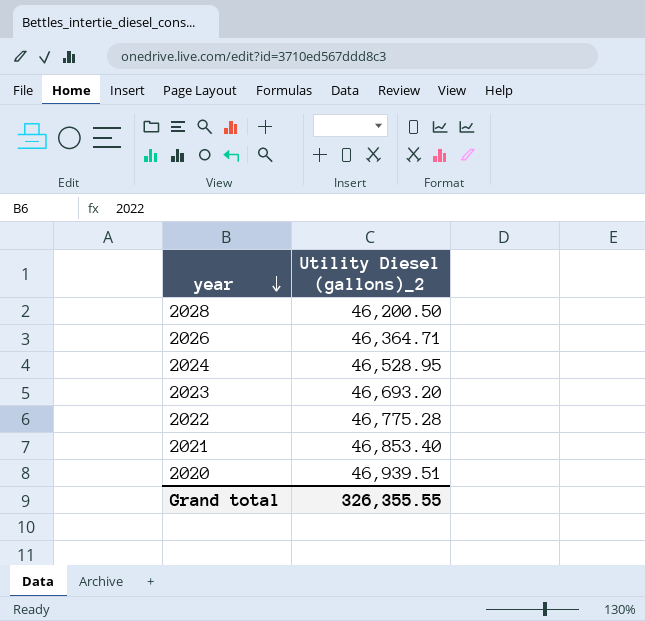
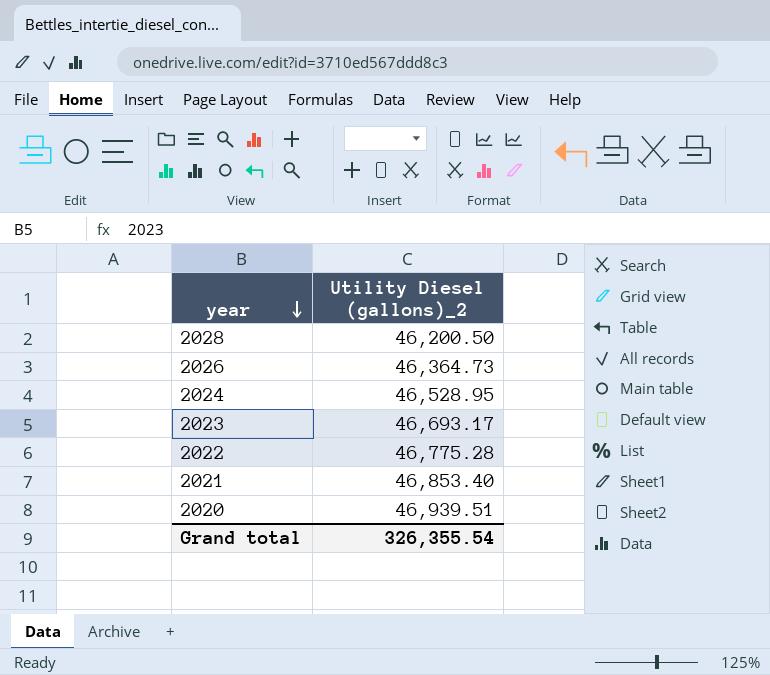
2026 | Utility Diesel (gallons)_2: 46,364.71 -> 46,364.73
2023 | Utility Diesel (gallons)_2: 46,693.20 -> 46,693.17
Grand total | Utility Diesel (gallons)_2: 326,355.55 -> 326,355.54

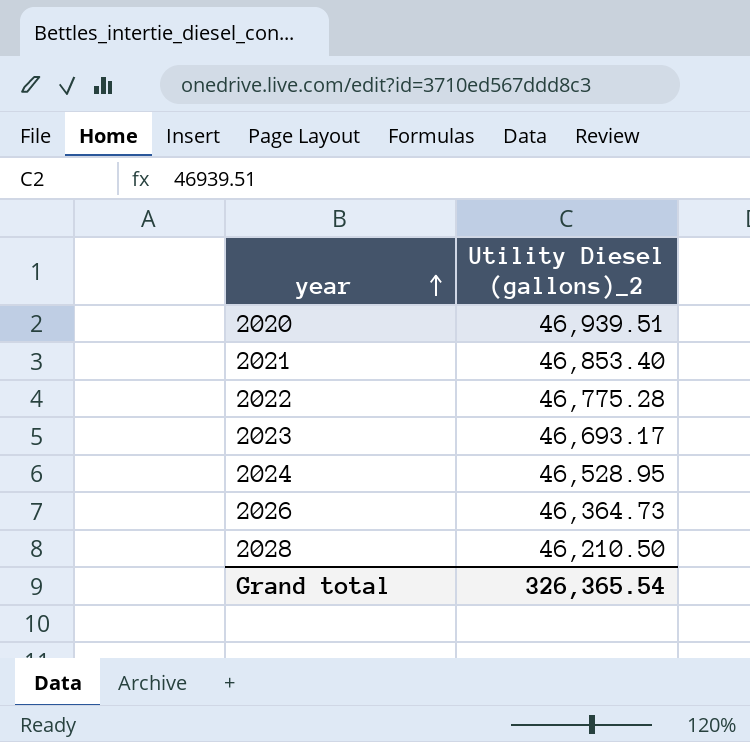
row order: year descending -> year ascending
2028 | Utility Diesel (gallons)_2: 46,200.50 -> 46,210.50
Grand total | Utility Diesel (gallons)_2: 326,355.54 -> 326,365.54

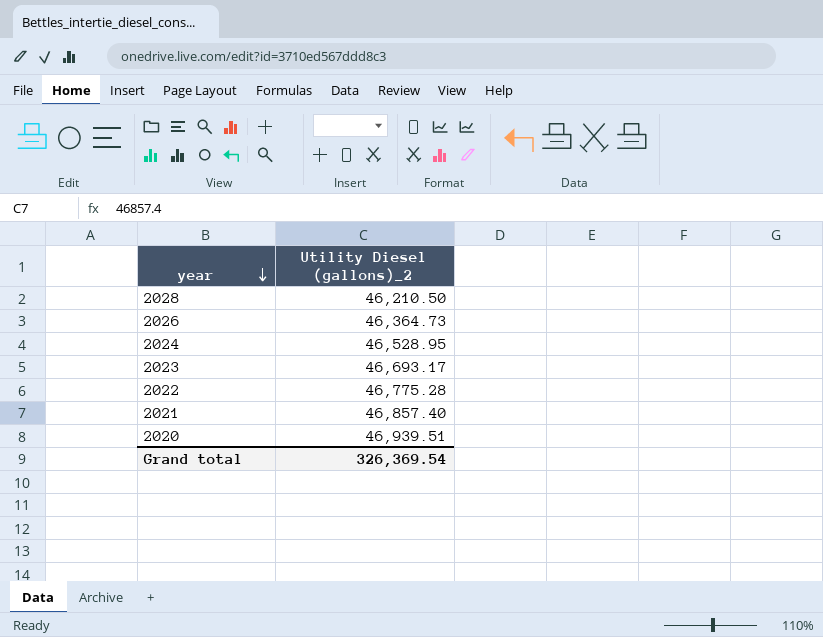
row order: year ascending -> year descending
2021 | Utility Diesel (gallons)_2: 46,853.40 -> 46,857.40
Grand total | Utility Diesel (gallons)_2: 326,365.54 -> 326,369.54

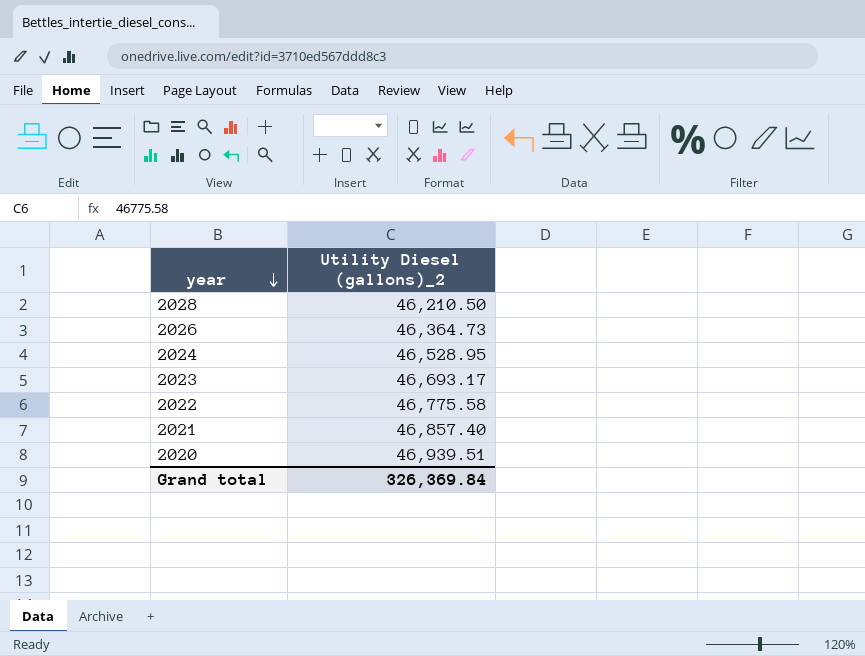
2022 | Utility Diesel (gallons)_2: 46,775.28 -> 46,775.58
Grand total | Utility Diesel (gallons)_2: 326,369.54 -> 326,369.84

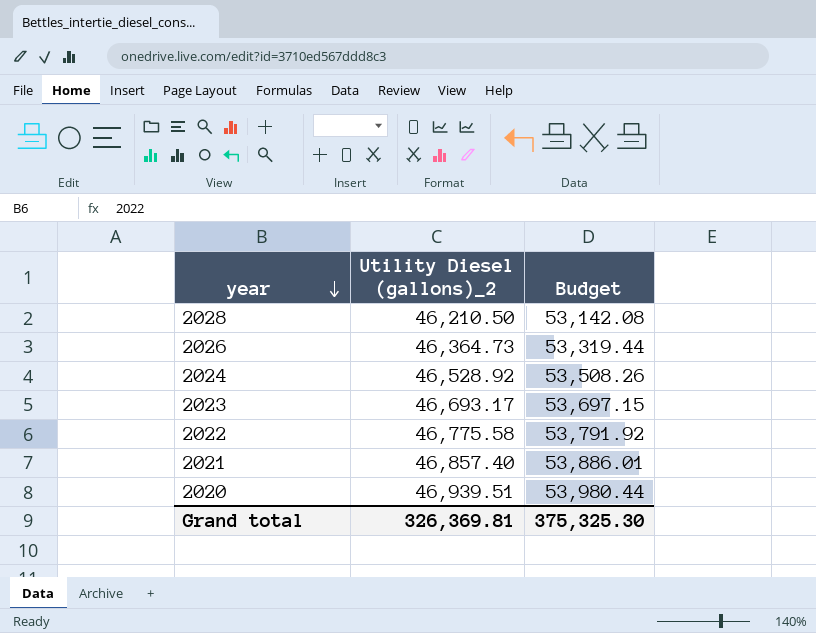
column Budget | formula: none -> [Utility Diesel (gallons)_2] * 1.15
2024 | Utility Diesel (gallons)_2: 46,528.95 -> 46,528.92
Grand total | Utility Diesel (gallons)_2: 326,369.84 -> 326,369.81

